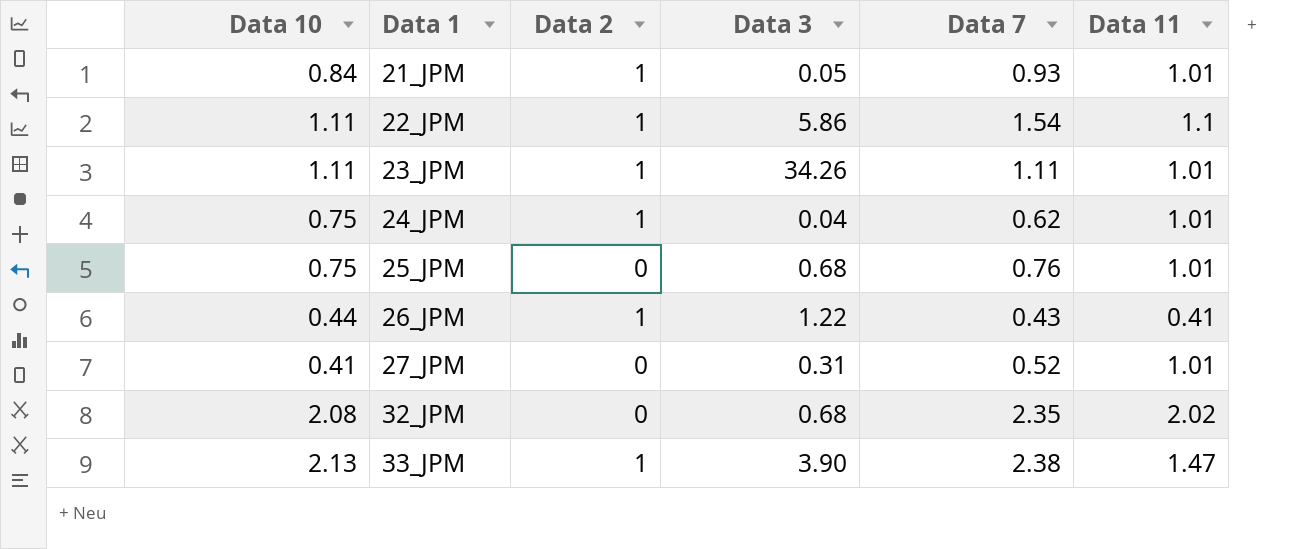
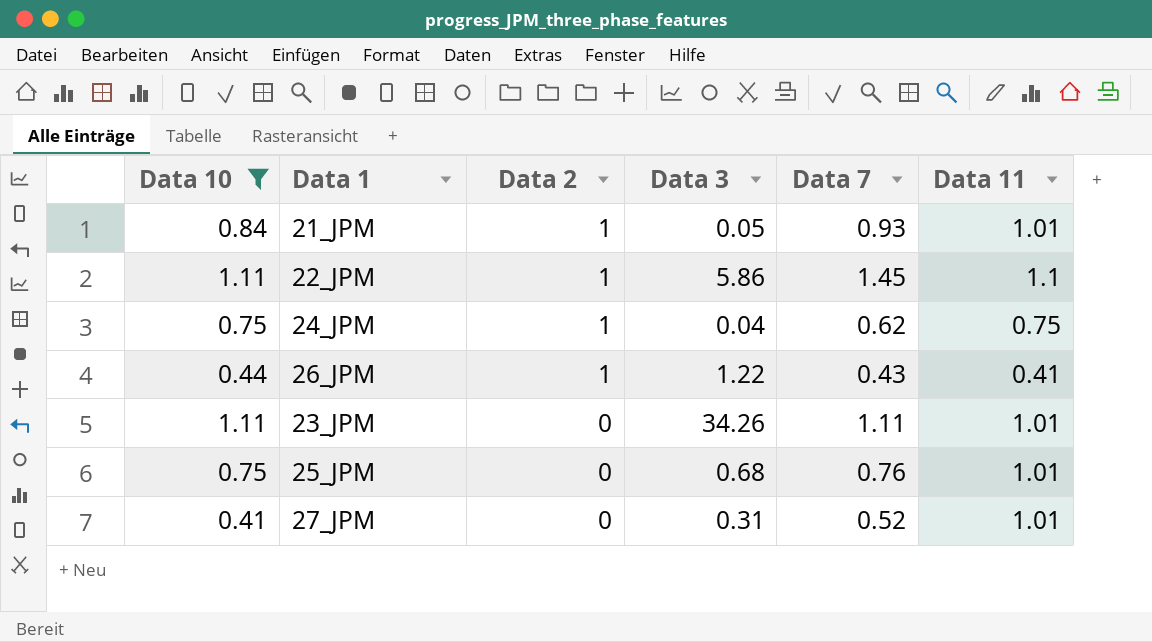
filter: none -> Data 10 <= 1.11
row order: Data 1 ascending -> Data 2 descending
22_JPM | Data 7: 1.54 -> 1.45
24_JPM | Data 11: 1.01 -> 0.75
23_JPM | Data 2: 1 -> 0

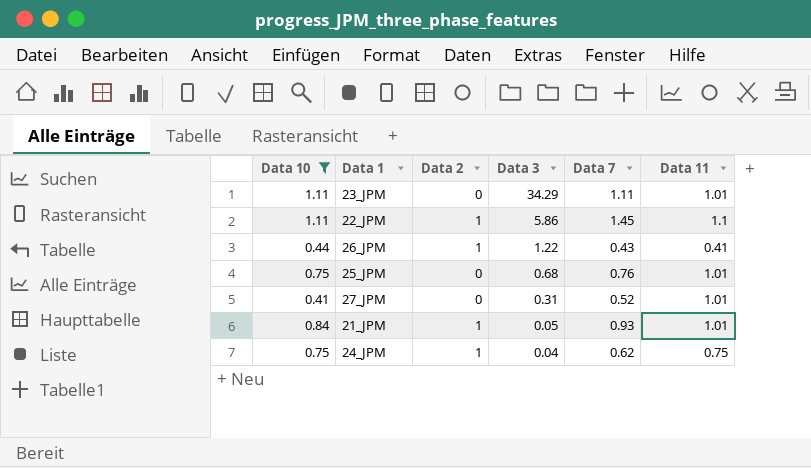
row order: Data 2 descending -> Data 3 descending
23_JPM | Data 3: 34.26 -> 34.29

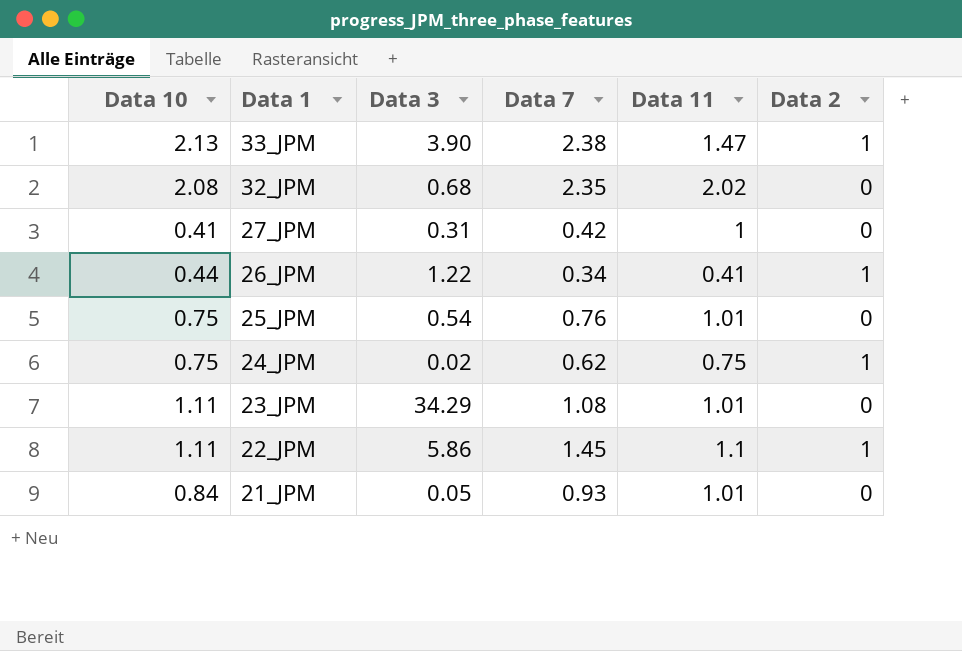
filter: Data 10 <= 1.11 -> none
row order: Data 3 descending -> Data 1 descending
column Data 2 | position: 3 -> 6
27_JPM | Data 7: 0.52 -> 0.42
27_JPM | Data 11: 1.01 -> 1
26_JPM | Data 7: 0.43 -> 0.34
25_JPM | Data 3: 0.68 -> 0.54
24_JPM | Data 3: 0.04 -> 0.02
23_JPM | Data 7: 1.11 -> 1.08
21_JPM | Data 2: 1 -> 0

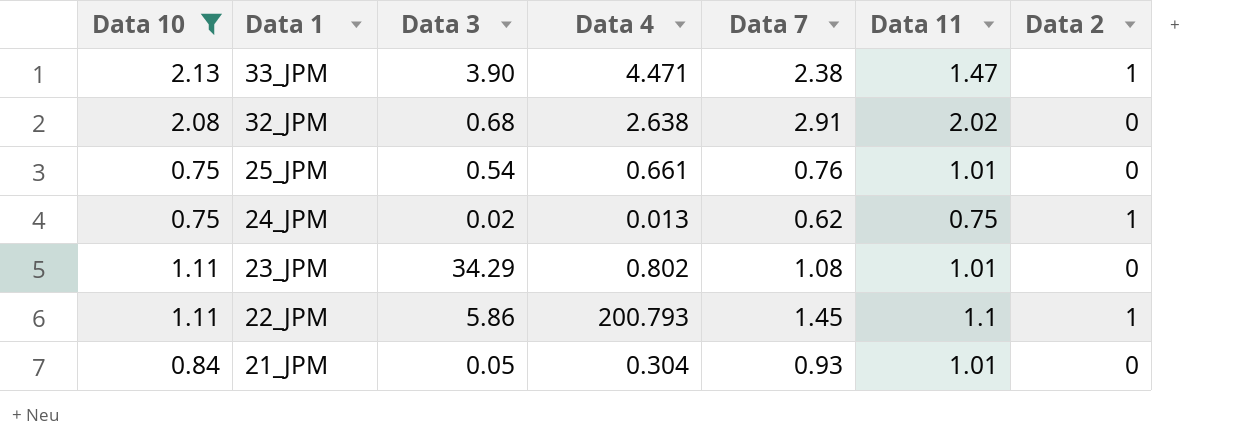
filter: none -> Data 10 >= 0.75
column Data 4 | position: none -> 4
32_JPM | Data 7: 2.35 -> 2.91

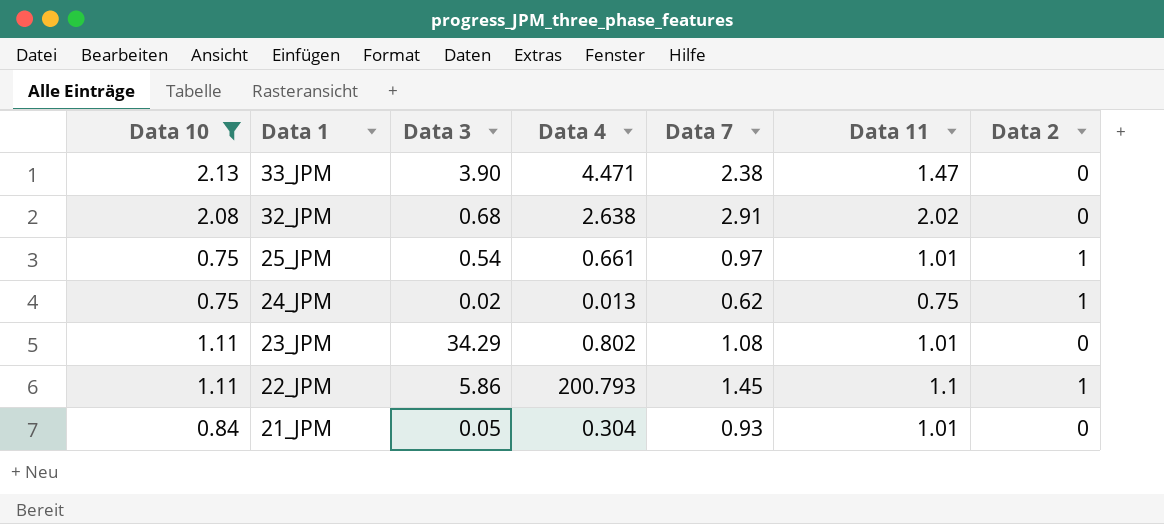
33_JPM | Data 2: 1 -> 0
25_JPM | Data 7: 0.76 -> 0.97
25_JPM | Data 2: 0 -> 1

